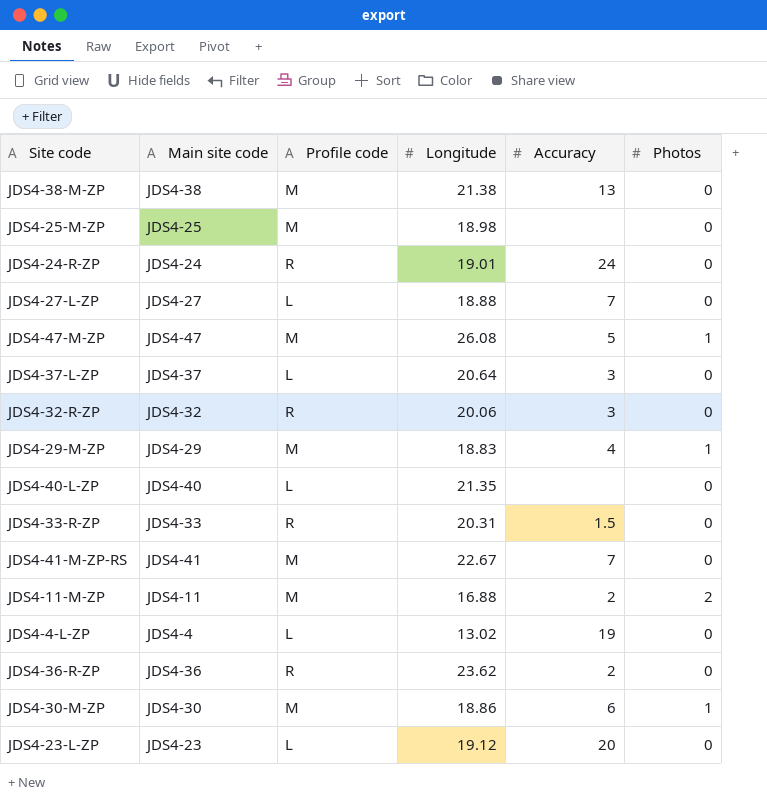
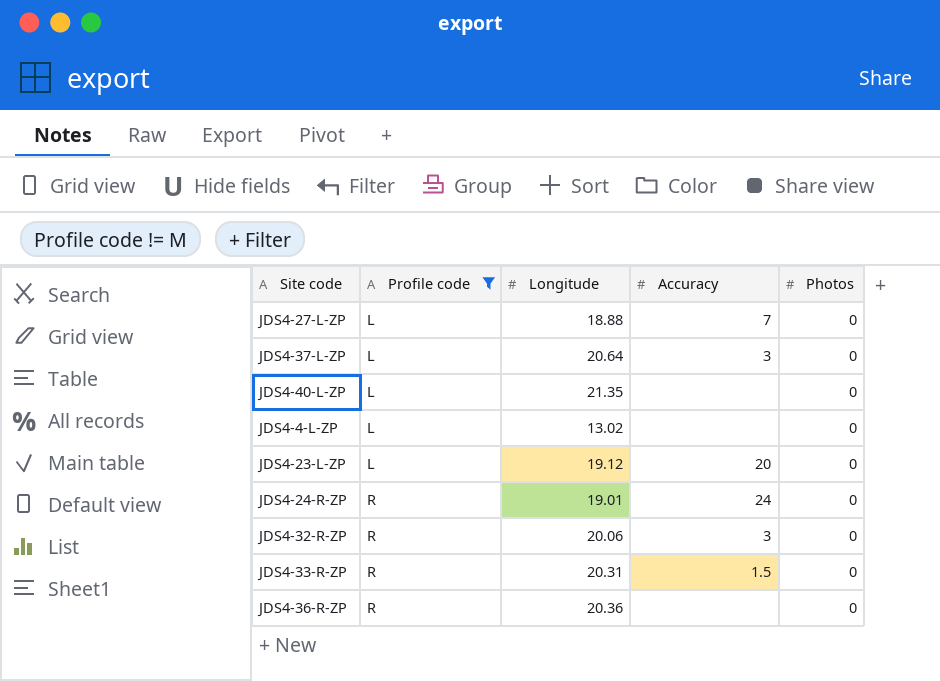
filter: none -> Profile code != M
row order: none -> Profile code ascending
column Main site code | position: 2 -> none
JDS4-4-L-ZP | Accuracy: 19 -> none
JDS4-36-R-ZP | Longitude: 23.62 -> 20.36
JDS4-36-R-ZP | Accuracy: 2 -> none

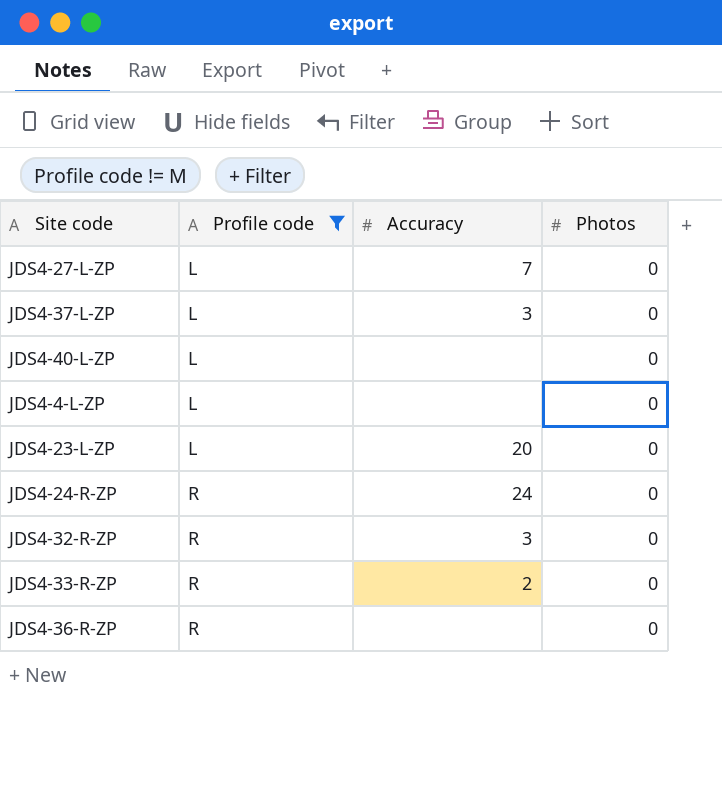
column Longitude | position: 3 -> none
JDS4-33-R-ZP | Accuracy: 1.5 -> 2

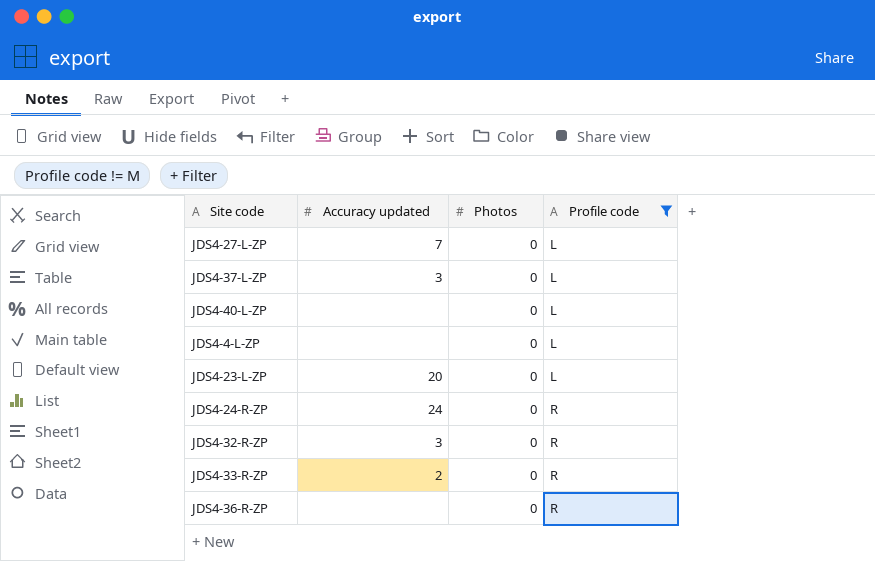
column name: Accuracy -> Accuracy updated
column Profile code | position: 2 -> 4

